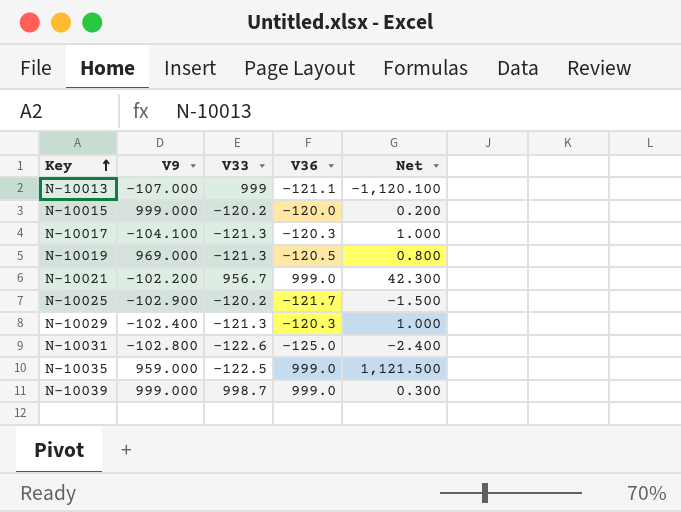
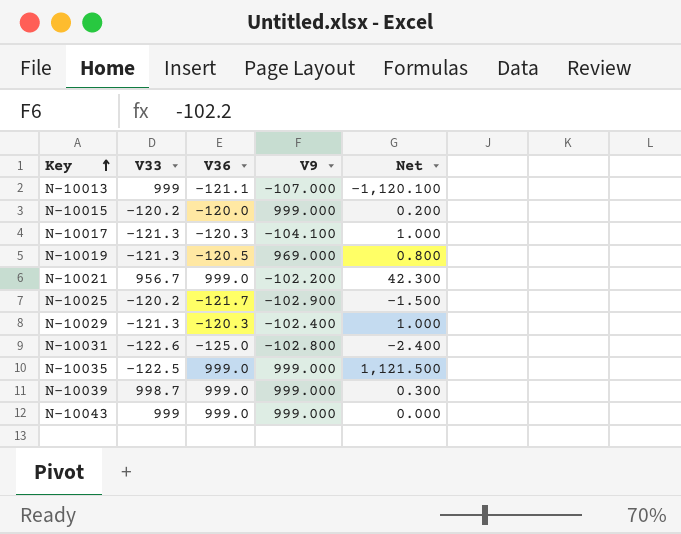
column V9 | position: 2 -> 4
N-10035 | V9: 959.000 -> 999.000
row N-10043: none -> 999 | 999.0 | 999.000 | 0.000

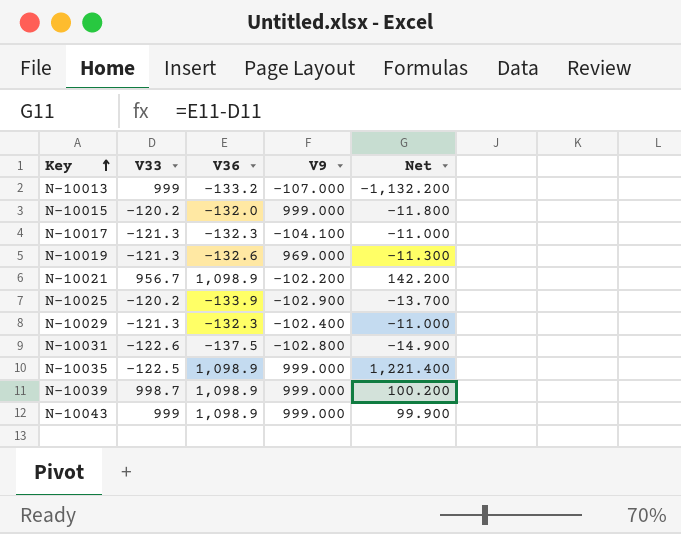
N-10013 | V36: -121.1 -> -133.2
N-10013 | Net: -1,120.100 -> -1,132.200
N-10015 | V36: -120.0 -> -132.0
N-10015 | Net: 0.200 -> -11.800
N-10017 | V36: -120.3 -> -132.3
N-10017 | Net: 1.000 -> -11.000
N-10019 | V36: -120.5 -> -132.6
N-10019 | Net: 0.800 -> -11.300
N-10021 | V36: 999.0 -> 1,098.9
N-10021 | Net: 42.300 -> 142.200
N-10025 | V36: -121.7 -> -133.9
N-10025 | Net: -1.500 -> -13.700
N-10029 | V36: -120.3 -> -132.3
N-10029 | Net: 1.000 -> -11.000
N-10031 | V36: -125.0 -> -137.5
N-10031 | Net: -2.400 -> -14.900
N-10035 | V36: 999.0 -> 1,098.9
N-10035 | Net: 1,121.500 -> 1,221.400
N-10039 | V36: 999.0 -> 1,098.9
N-10039 | Net: 0.300 -> 100.200
N-10043 | V36: 999.0 -> 1,098.9
N-10043 | Net: 0.000 -> 99.900

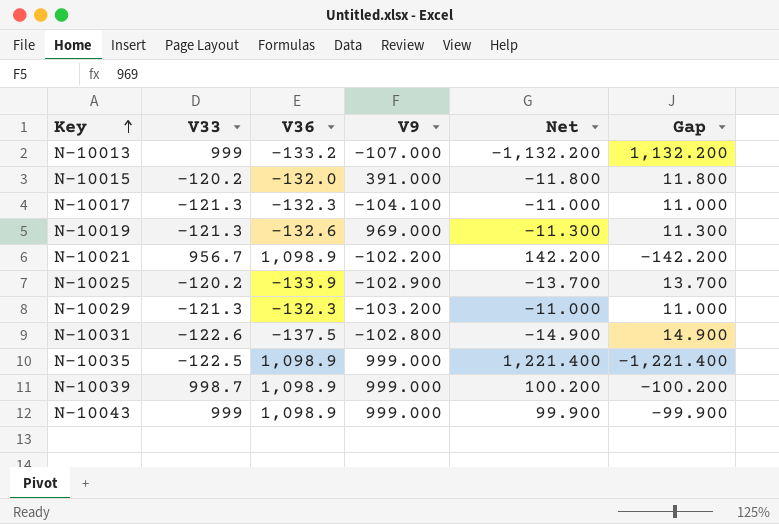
column Gap | formula: none -> [V33] - [V36]
N-10015 | V9: 999.000 -> 391.000
N-10029 | V9: -102.400 -> -103.200

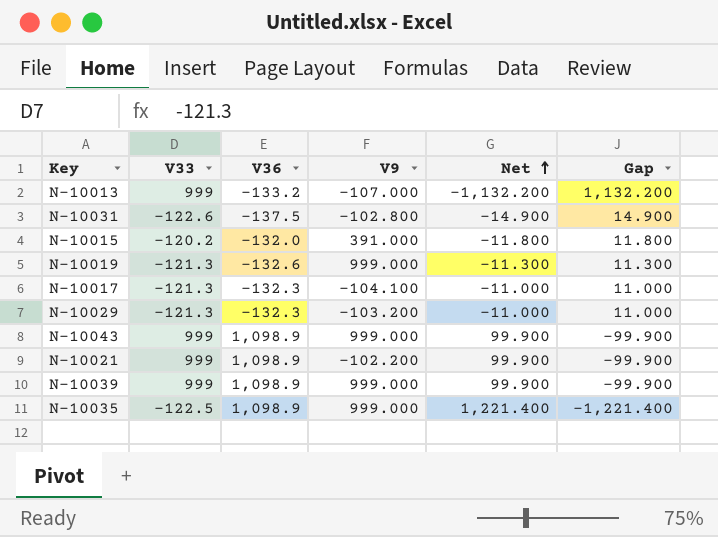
row order: Key ascending -> Net ascending
row N-10025: -120.2 | -133.9 | -102.900 | -13.700 | 13.700 -> none
N-10019 | V9: 969.000 -> 999.000
N-10021 | V33: 956.7 -> 999
N-10021 | Net: 142.200 -> 99.900
N-10021 | Gap: -142.200 -> -99.900
N-10039 | V33: 998.7 -> 999
N-10039 | Net: 100.200 -> 99.900
N-10039 | Gap: -100.200 -> -99.900

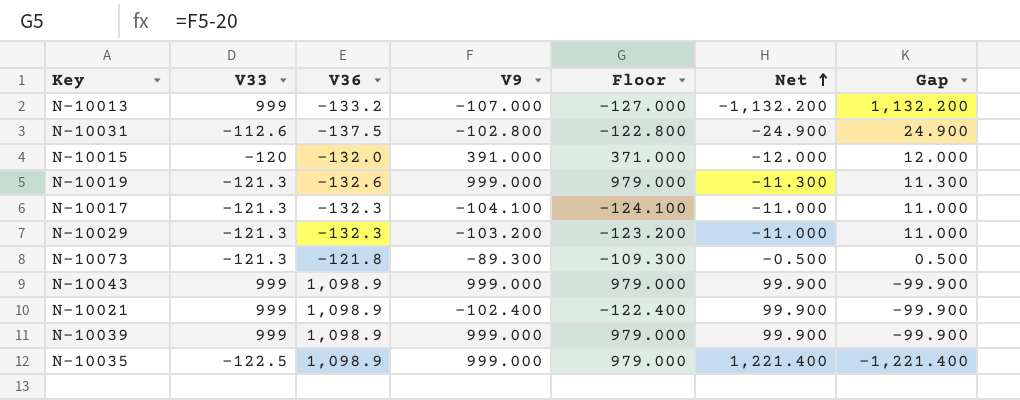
column Floor | formula: none -> [V9] - 20
N-10031 | V33: -122.6 -> -112.6
N-10031 | Net: -14.900 -> -24.900
N-10031 | Gap: 14.900 -> 24.900
N-10015 | V33: -120.2 -> -120
N-10015 | Net: -11.800 -> -12.000
N-10015 | Gap: 11.800 -> 12.000
row N-10073: none -> -121.3 | -121.8 | -89.300 | -109.300 | -0.500 | 0.500
N-10021 | V9: -102.200 -> -102.400

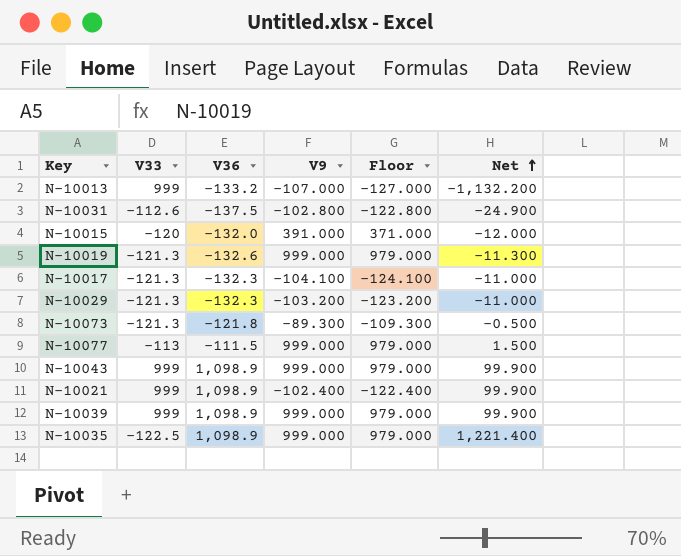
column Gap | formula: [V33] - [V36] -> none
row N-10077: none -> -113 | -111.5 | 999.000 | 979.000 | 1.500

